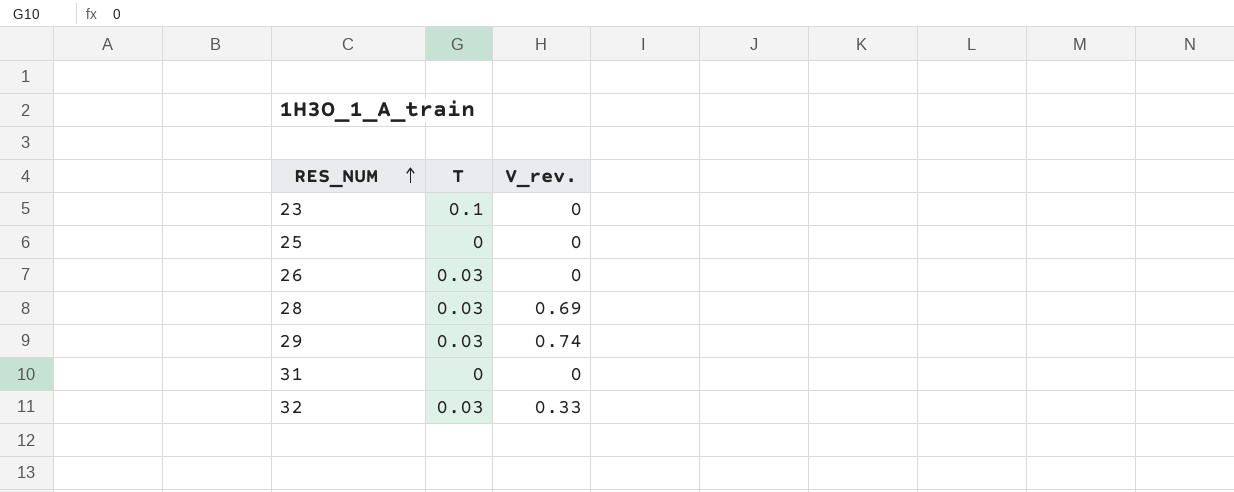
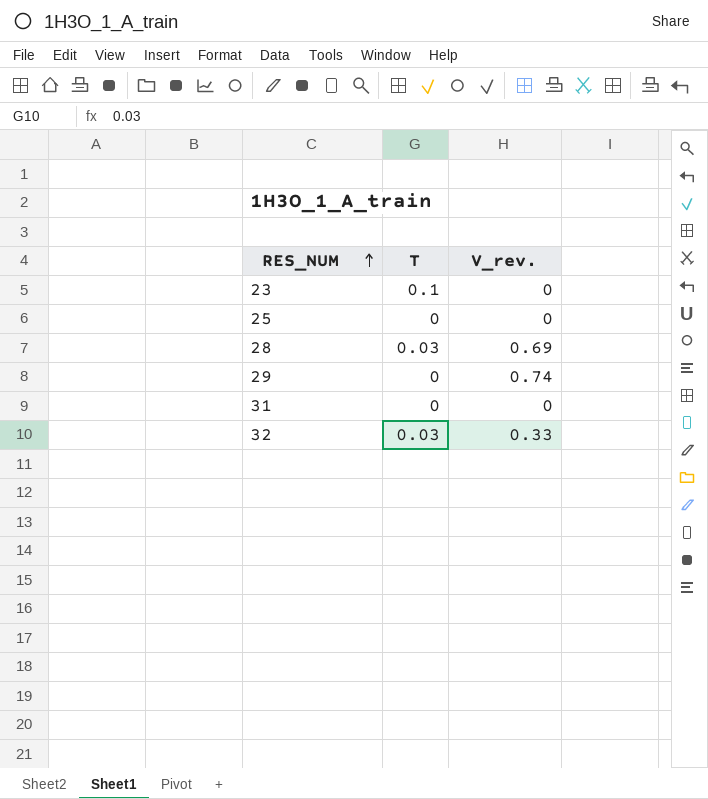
row 26: 0.03 | 0 -> none
29 | T: 0.03 -> 0

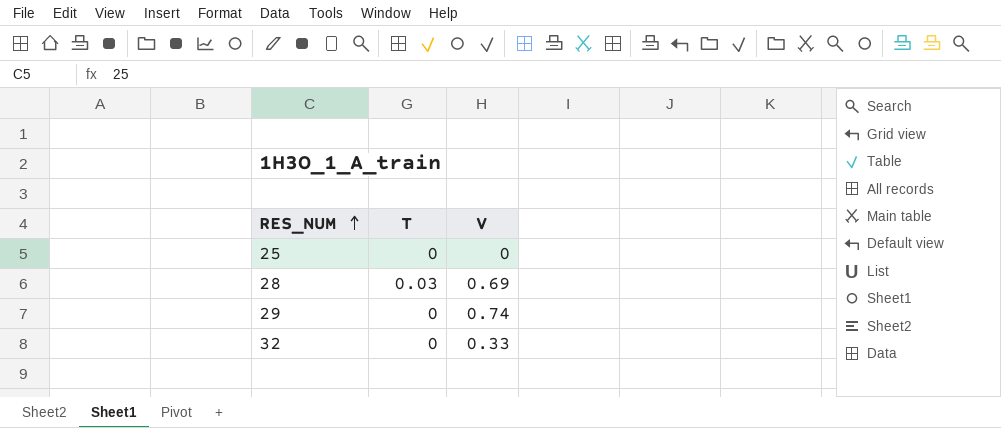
column name: V_rev. -> V
row 23: 0.1 | 0 -> none
row 31: 0 | 0 -> none
32 | T: 0.03 -> 0

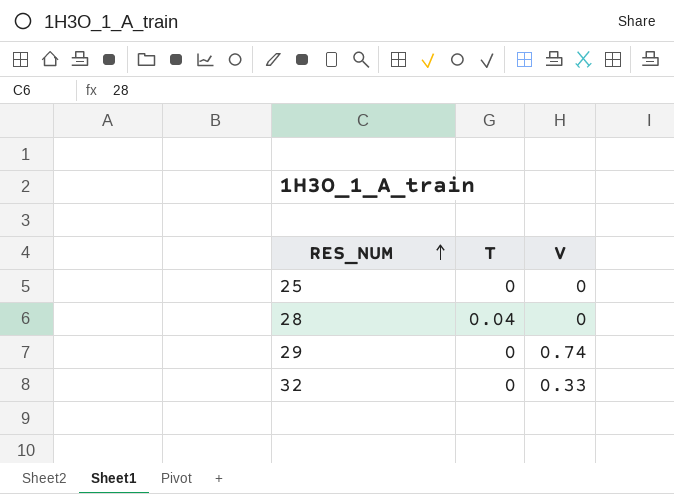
28 | T: 0.03 -> 0.04
28 | V: 0.69 -> 0

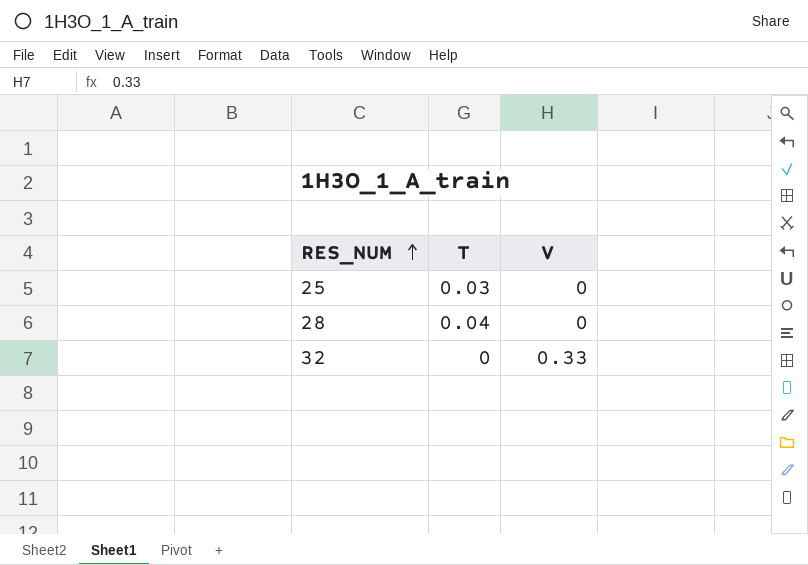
row 29: 0 | 0.74 -> none
25 | T: 0 -> 0.03

